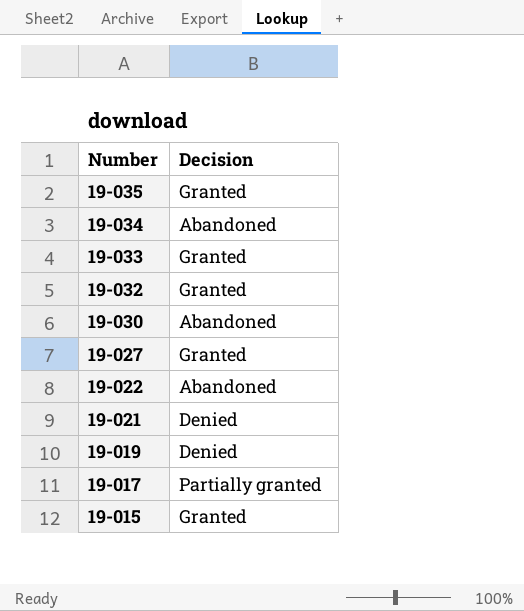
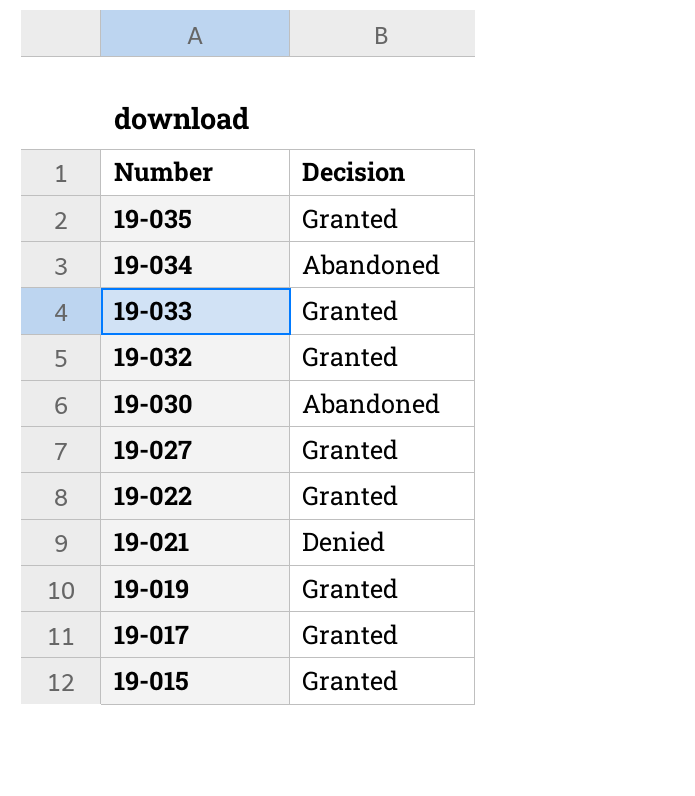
19-022 | Decision: Abandoned -> Granted
19-019 | Decision: Denied -> Granted
19-017 | Decision: Partially granted -> Granted

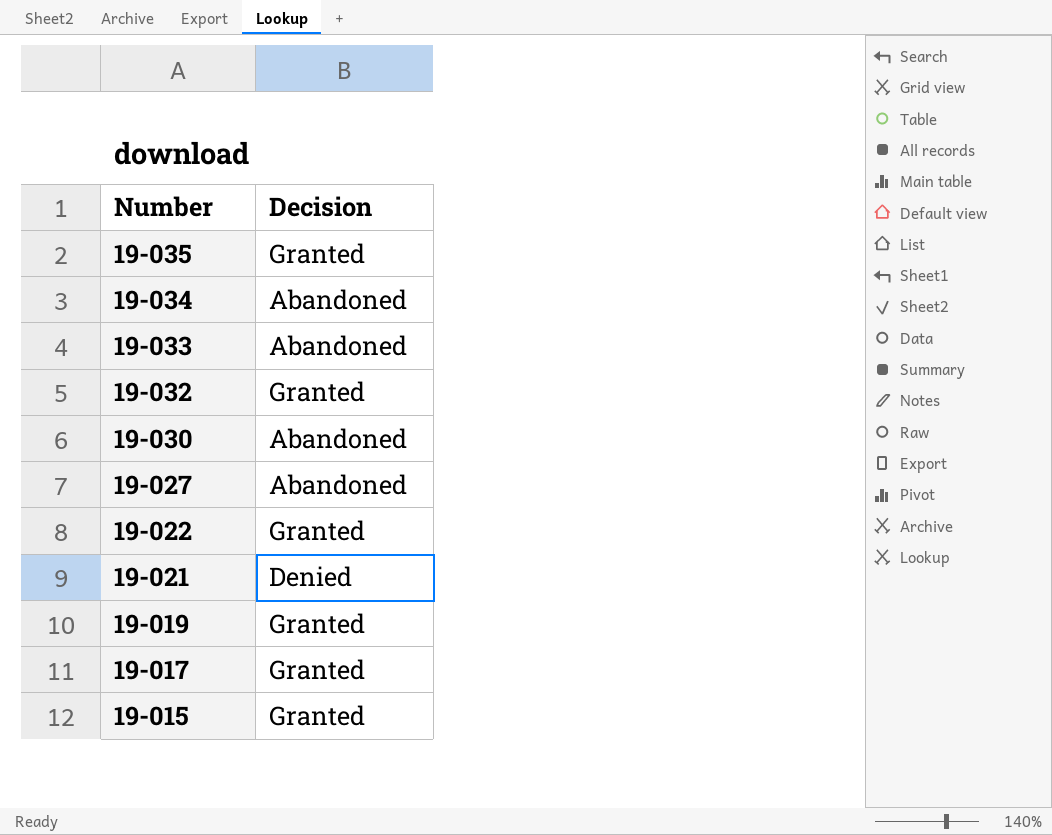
19-033 | Decision: Granted -> Abandoned
19-027 | Decision: Granted -> Abandoned

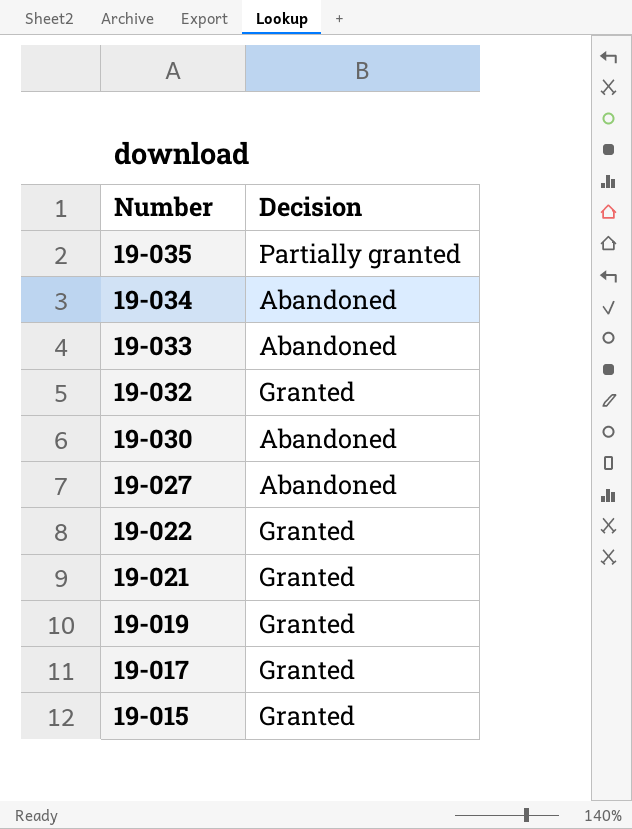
19-035 | Decision: Granted -> Partially granted
19-021 | Decision: Denied -> Granted

